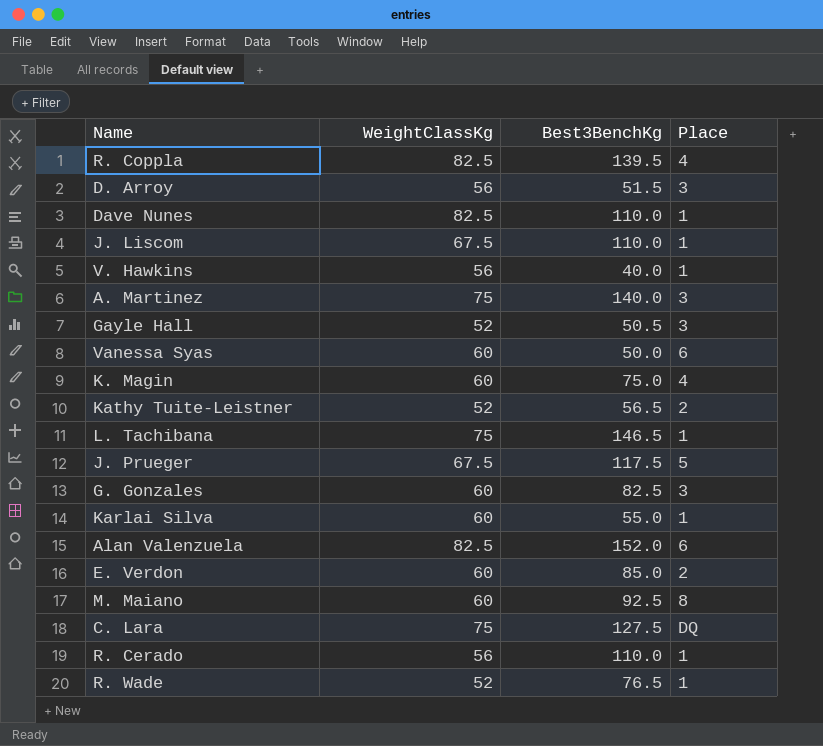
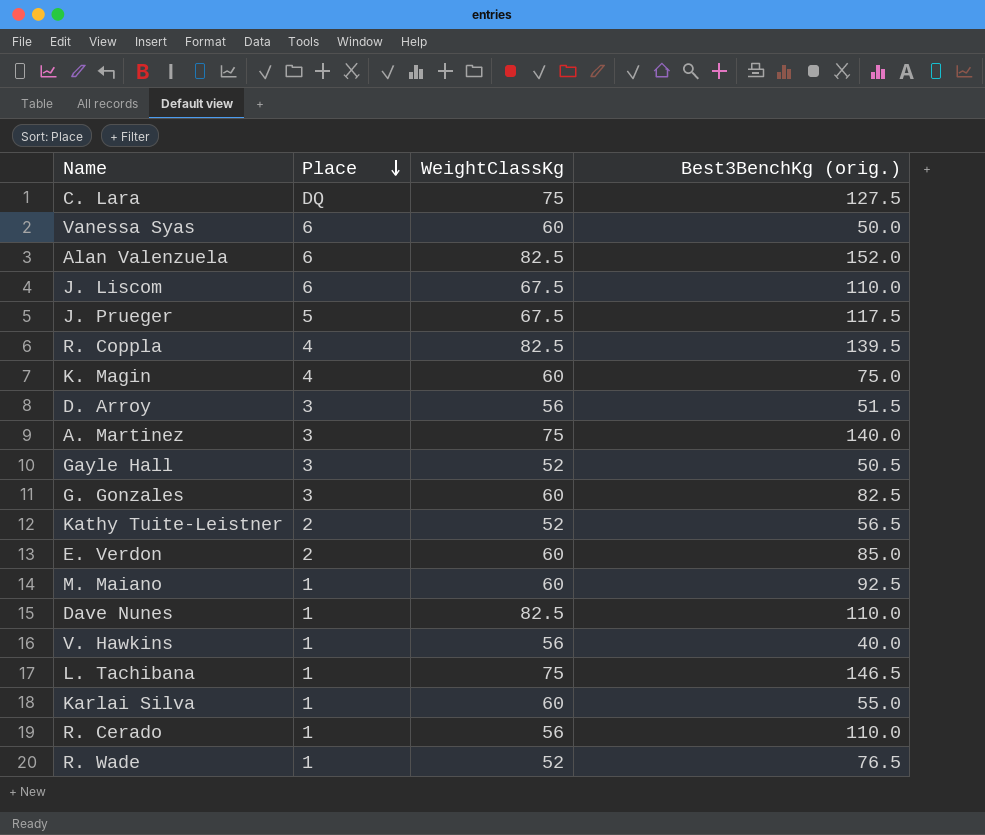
row order: none -> Place descending
column Place | position: 4 -> 2
column name: Best3BenchKg -> Best3BenchKg (orig.)
J. Liscom | Place: 1 -> 6
M. Maiano | Place: 8 -> 1

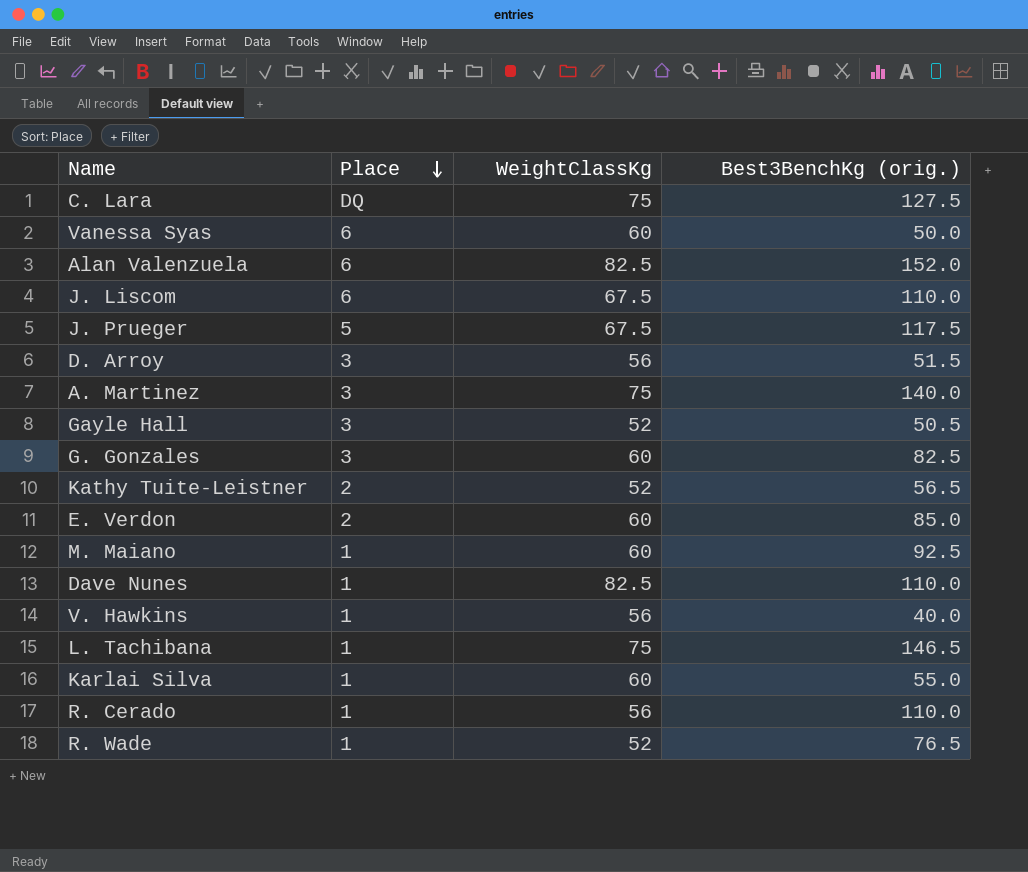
row R. Coppla: 4 | 82.5 | 139.5 -> none
row K. Magin: 4 | 60 | 75.0 -> none

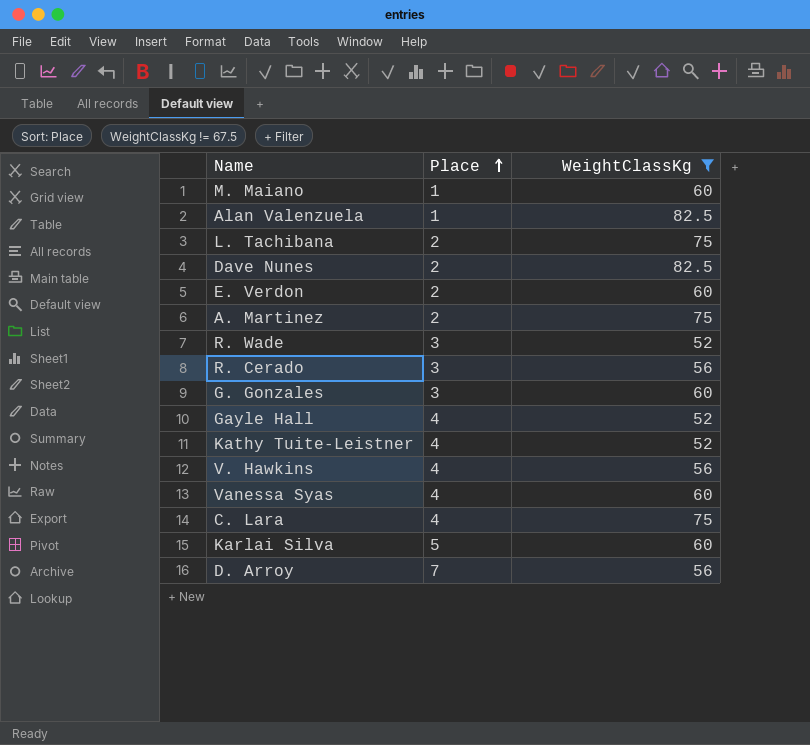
filter: none -> WeightClassKg != 67.5
row order: Place descending -> Place ascending
column Best3BenchKg (orig.) | position: 4 -> none
Alan Valenzuela | Place: 6 -> 1
L. Tachibana | Place: 1 -> 2
Dave Nunes | Place: 1 -> 2
A. Martinez | Place: 3 -> 2
R. Wade | Place: 1 -> 3
R. Cerado | Place: 1 -> 3
Gayle Hall | Place: 3 -> 4
Kathy Tuite-Leistner | Place: 2 -> 4
V. Hawkins | Place: 1 -> 4
Vanessa Syas | Place: 6 -> 4
C. Lara | Place: DQ -> 4
Karlai Silva | Place: 1 -> 5
D. Arroy | Place: 3 -> 7

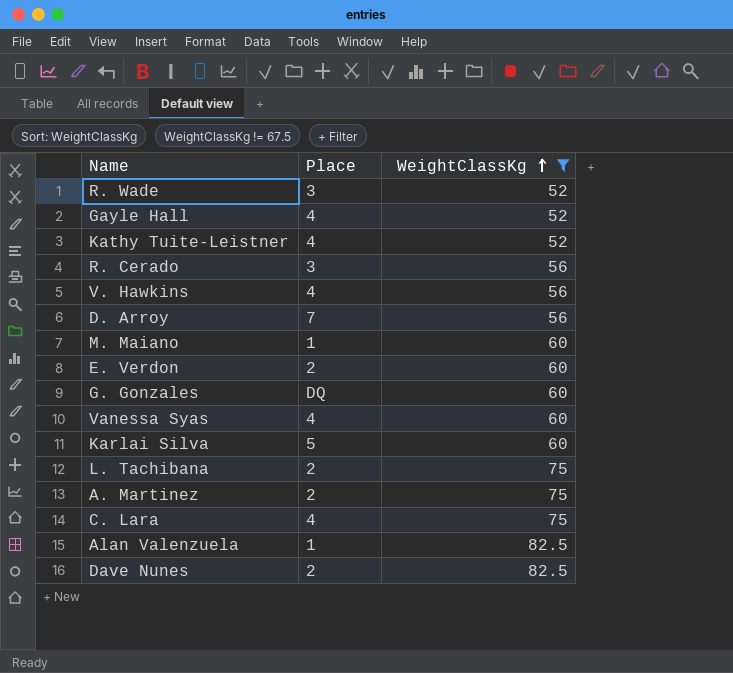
row order: Place ascending -> WeightClassKg ascending
G. Gonzales | Place: 3 -> DQ

